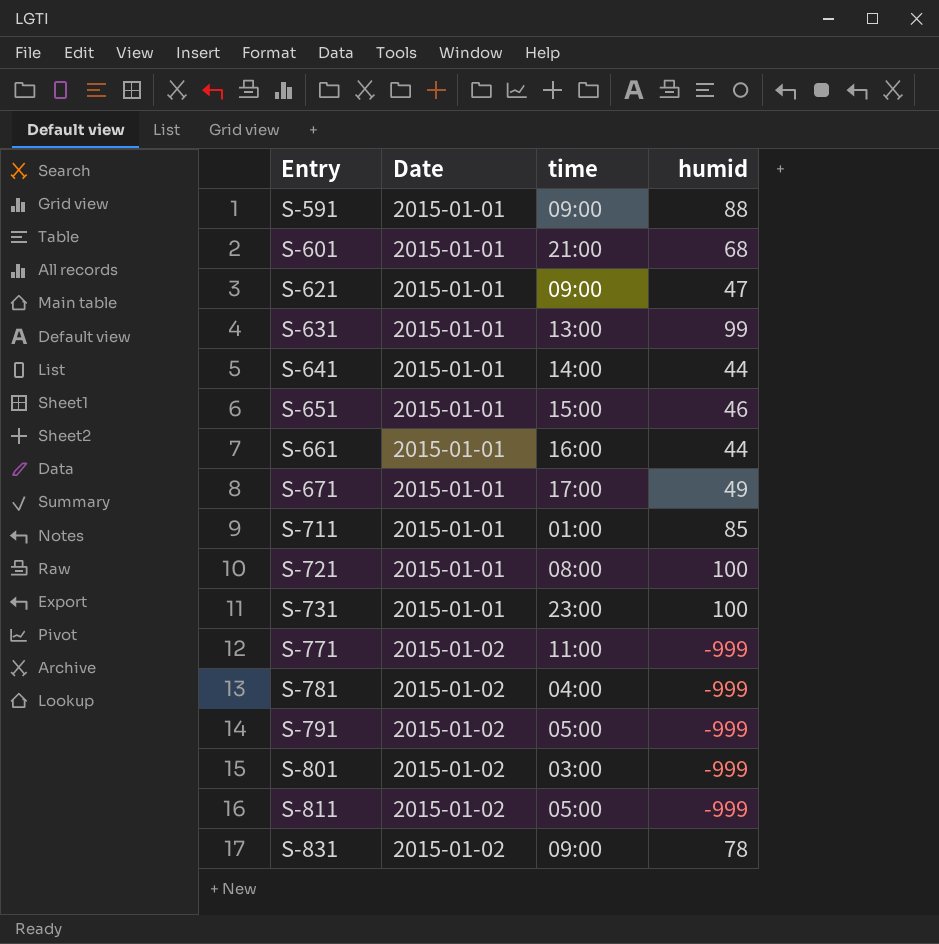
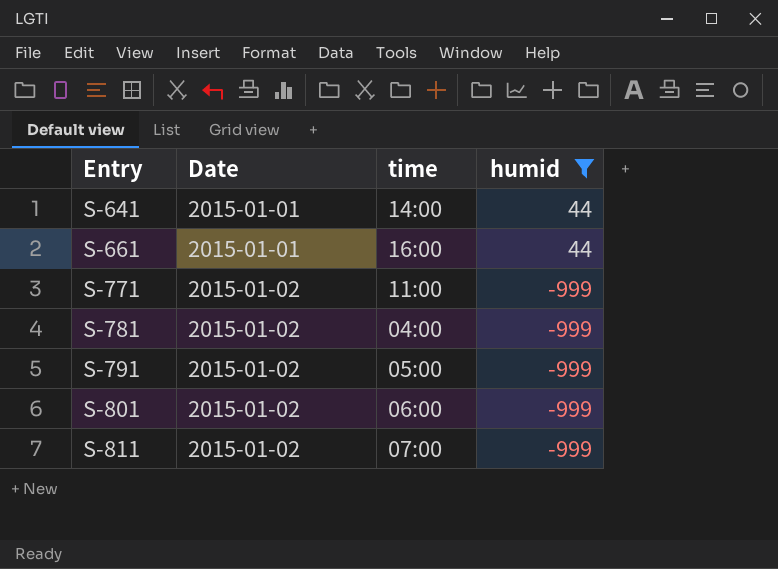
filter: none -> humid <= 44
S-801 | time: 03:00 -> 06:00
S-811 | time: 05:00 -> 07:00

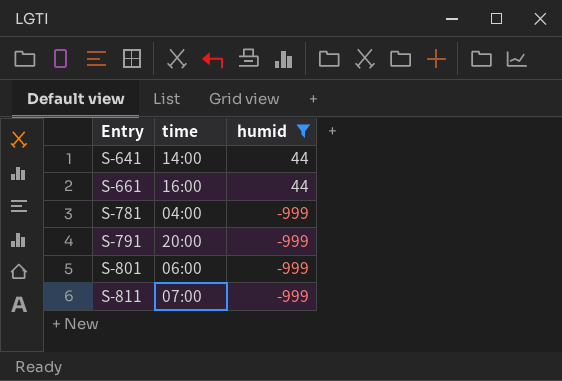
column Date | position: 2 -> none
row S-771: 2015-01-02 | 11:00 | -999 -> none
S-791 | time: 05:00 -> 20:00

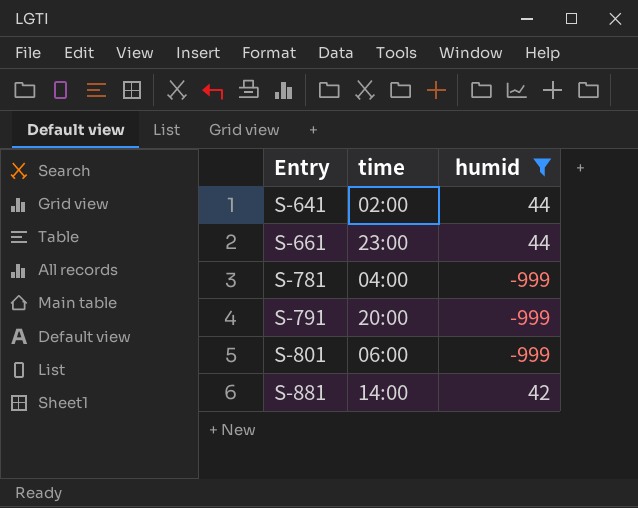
row S-811: 07:00 | -999 -> none
S-641 | time: 14:00 -> 02:00
S-661 | time: 16:00 -> 23:00
row S-881: none -> 14:00 | 42

